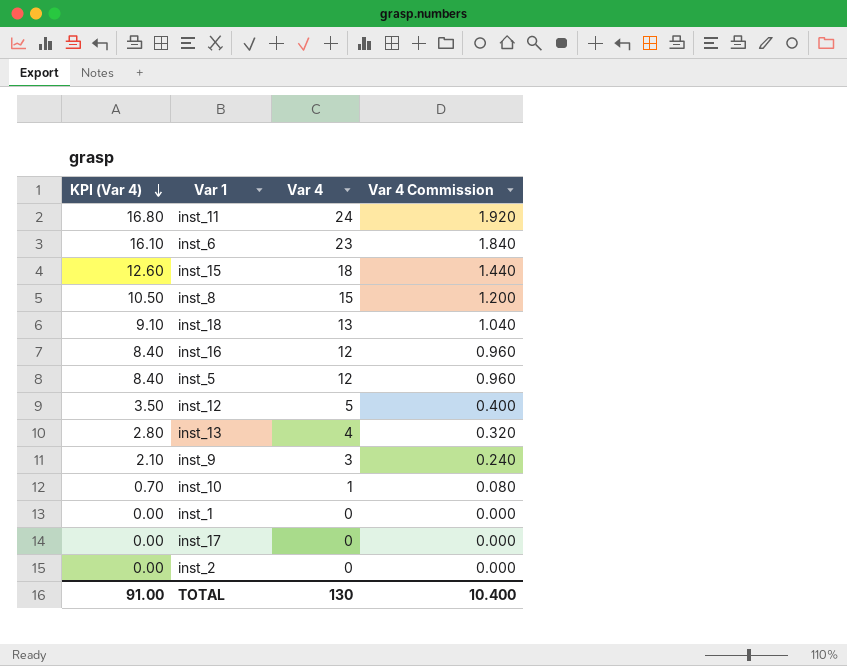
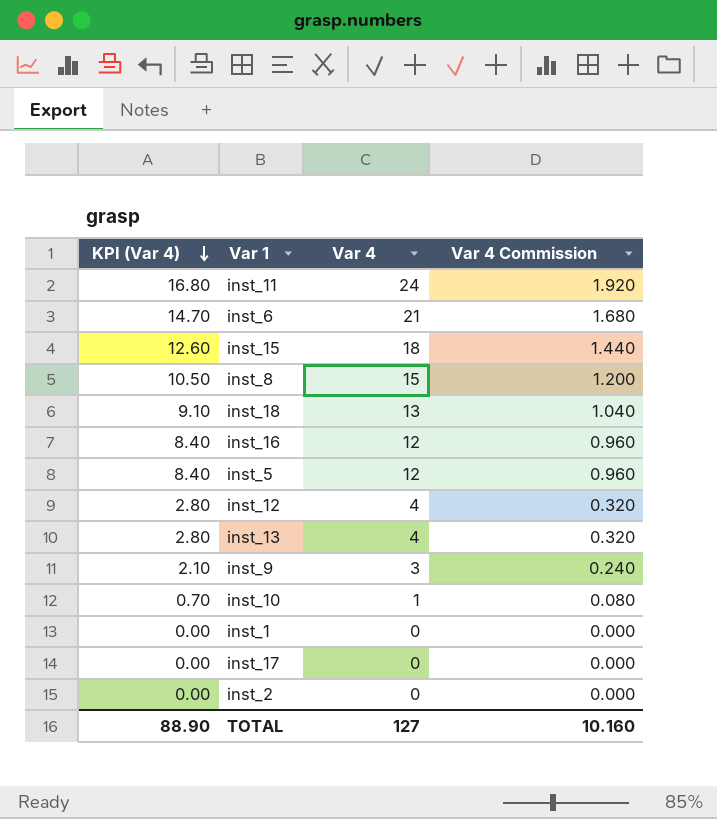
inst_6 | KPI (Var 4): 16.10 -> 14.70
inst_6 | Var 4: 23 -> 21
inst_6 | Var 4 Commission: 1.840 -> 1.680
inst_12 | KPI (Var 4): 3.50 -> 2.80
inst_12 | Var 4: 5 -> 4
inst_12 | Var 4 Commission: 0.400 -> 0.320
TOTAL | KPI (Var 4): 91.00 -> 88.90
TOTAL | Var 4: 130 -> 127
TOTAL | Var 4 Commission: 10.400 -> 10.160

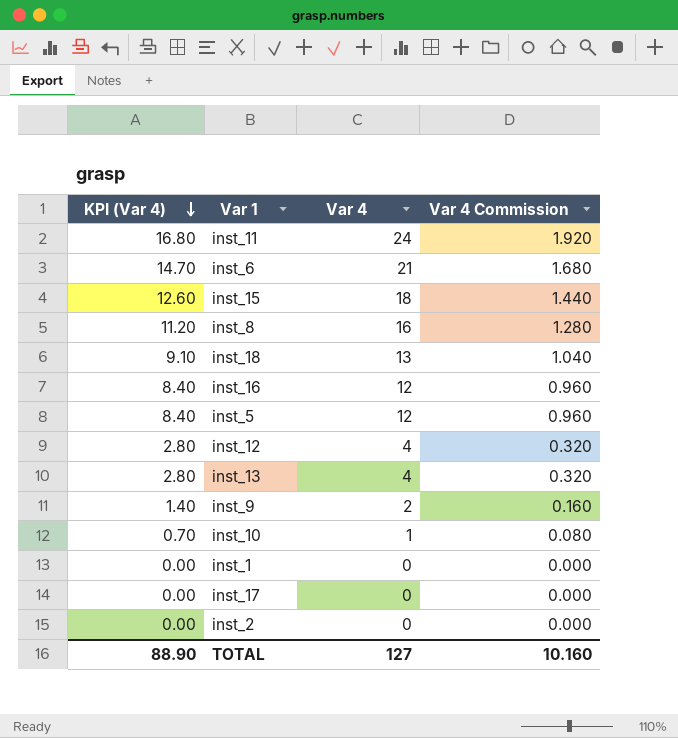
inst_8 | KPI (Var 4): 10.50 -> 11.20
inst_8 | Var 4: 15 -> 16
inst_8 | Var 4 Commission: 1.200 -> 1.280
inst_9 | KPI (Var 4): 2.10 -> 1.40
inst_9 | Var 4: 3 -> 2
inst_9 | Var 4 Commission: 0.240 -> 0.160

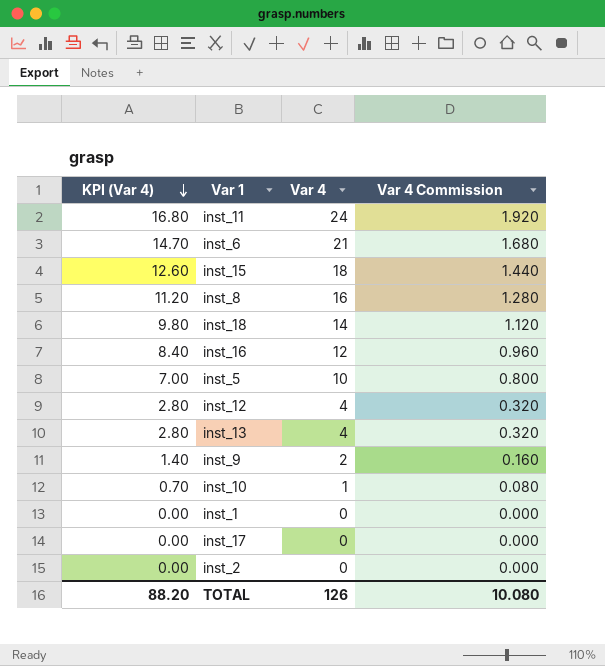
inst_18 | KPI (Var 4): 9.10 -> 9.80
inst_18 | Var 4: 13 -> 14
inst_18 | Var 4 Commission: 1.040 -> 1.120
inst_5 | KPI (Var 4): 8.40 -> 7.00
inst_5 | Var 4: 12 -> 10
inst_5 | Var 4 Commission: 0.960 -> 0.800
TOTAL | KPI (Var 4): 88.90 -> 88.20
TOTAL | Var 4: 127 -> 126
TOTAL | Var 4 Commission: 10.160 -> 10.080

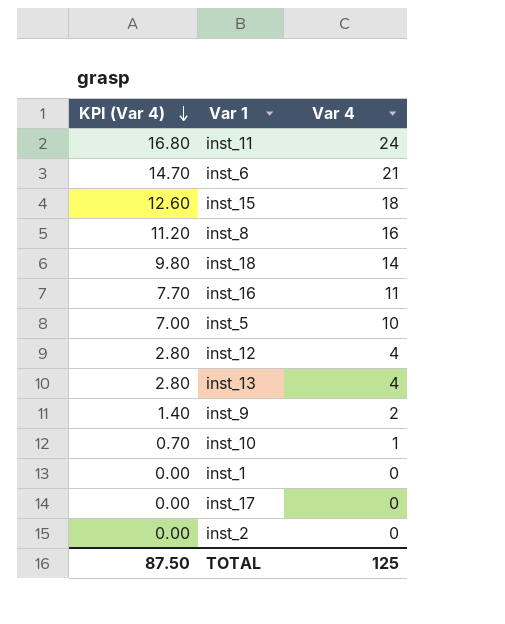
column Var 4 Commission | formula: [Var 4] * 0.08 -> none
inst_16 | KPI (Var 4): 8.40 -> 7.70
inst_16 | Var 4: 12 -> 11
TOTAL | KPI (Var 4): 88.20 -> 87.50
TOTAL | Var 4: 126 -> 125

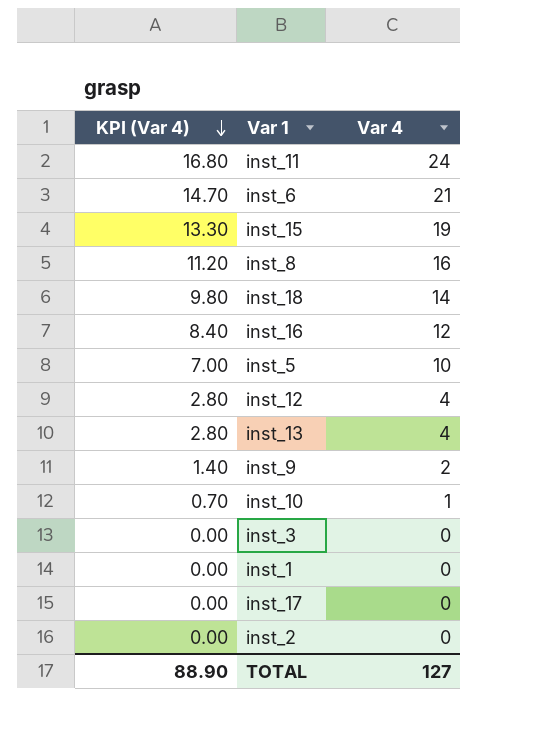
inst_15 | KPI (Var 4): 12.60 -> 13.30
inst_15 | Var 4: 18 -> 19
inst_16 | KPI (Var 4): 7.70 -> 8.40
inst_16 | Var 4: 11 -> 12
row inst_3: none -> 0.00 | 0
TOTAL | KPI (Var 4): 87.50 -> 88.90
TOTAL | Var 4: 125 -> 127

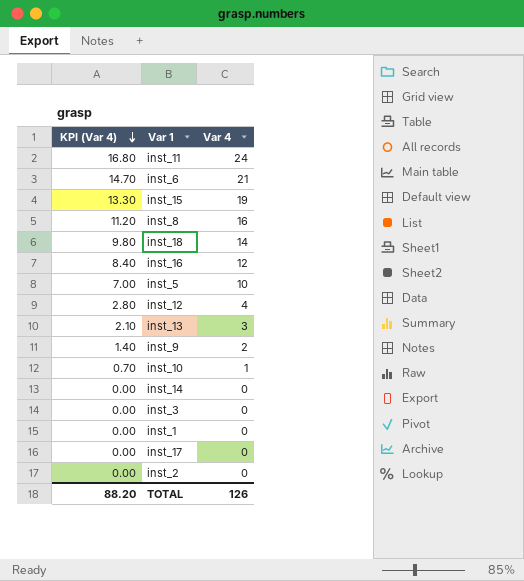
inst_13 | KPI (Var 4): 2.80 -> 2.10
inst_13 | Var 4: 4 -> 3
row inst_14: none -> 0.00 | 0
TOTAL | KPI (Var 4): 88.90 -> 88.20
TOTAL | Var 4: 127 -> 126

